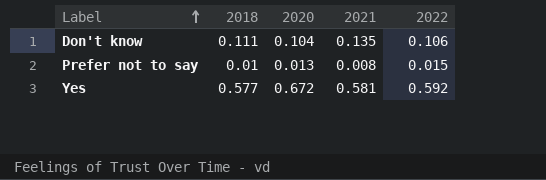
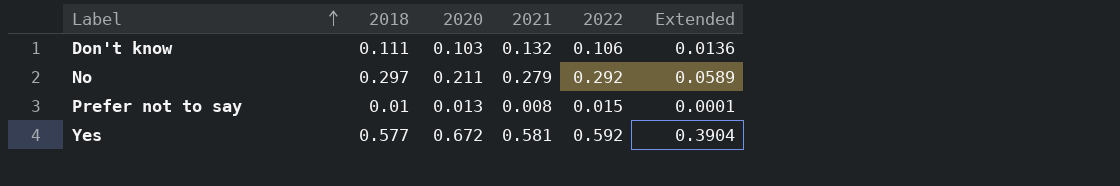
column Extended | formula: none -> [2020] * [2021]
Don't know | 2020: 0.104 -> 0.103
Don't know | 2021: 0.135 -> 0.132
row No: none -> 0.297 | 0.211 | 0.279 | 0.292 | 0.0589

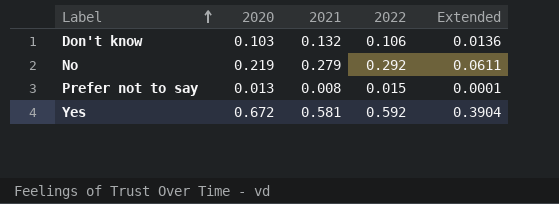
column 2018 | position: 2 -> none
No | 2020: 0.211 -> 0.219
No | Extended: 0.0589 -> 0.0611

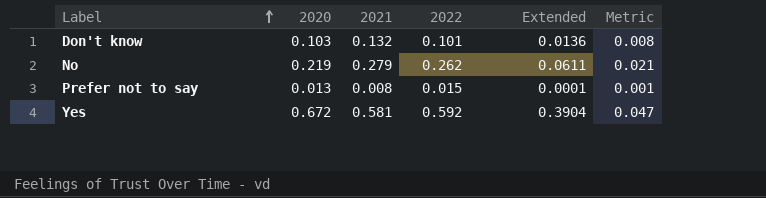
column Metric | formula: none -> [2022] * 0.08
Don't know | 2022: 0.106 -> 0.101
No | 2022: 0.292 -> 0.262

